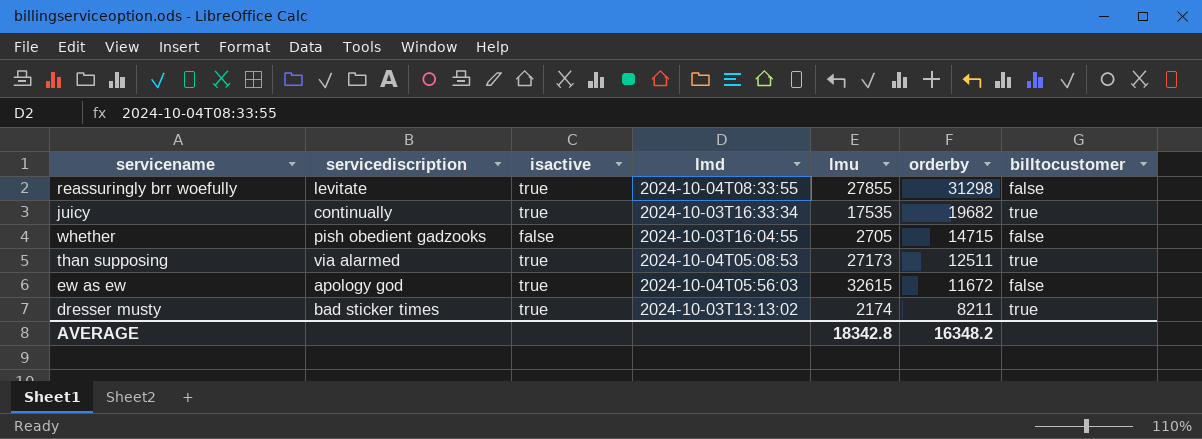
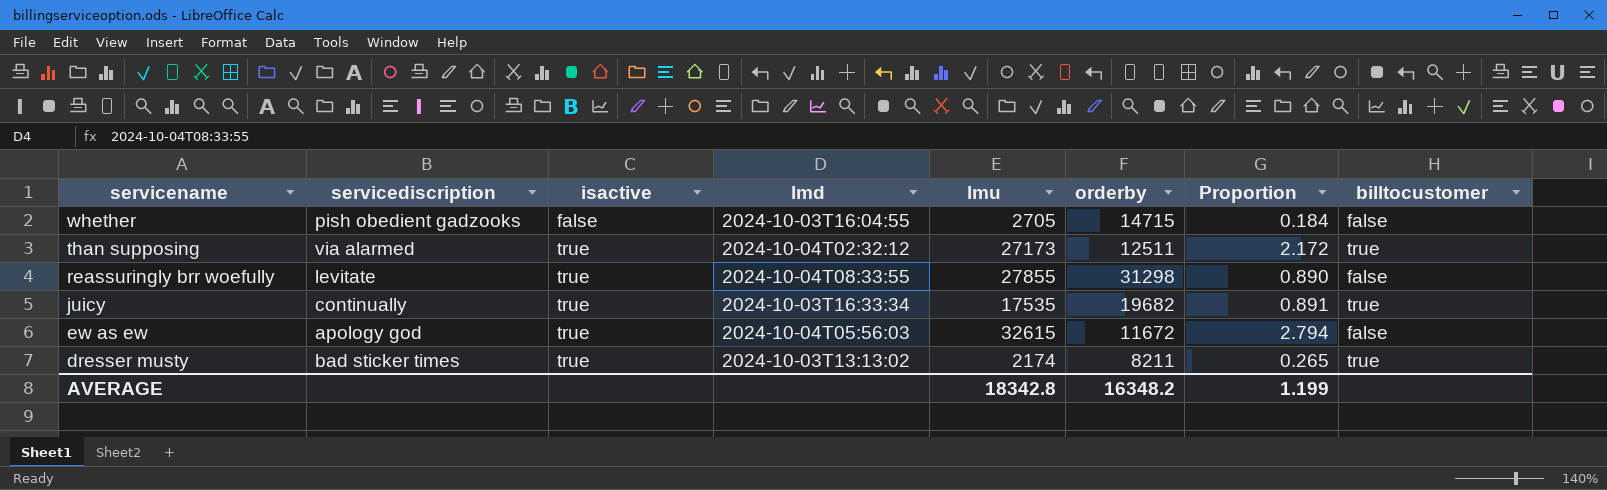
row order: orderby descending -> servicename descending
column Proportion | formula: none -> [lmu] / [orderby]
than supposing | lmd: 2024-10-04T05:08:53 -> 2024-10-04T02:32:12

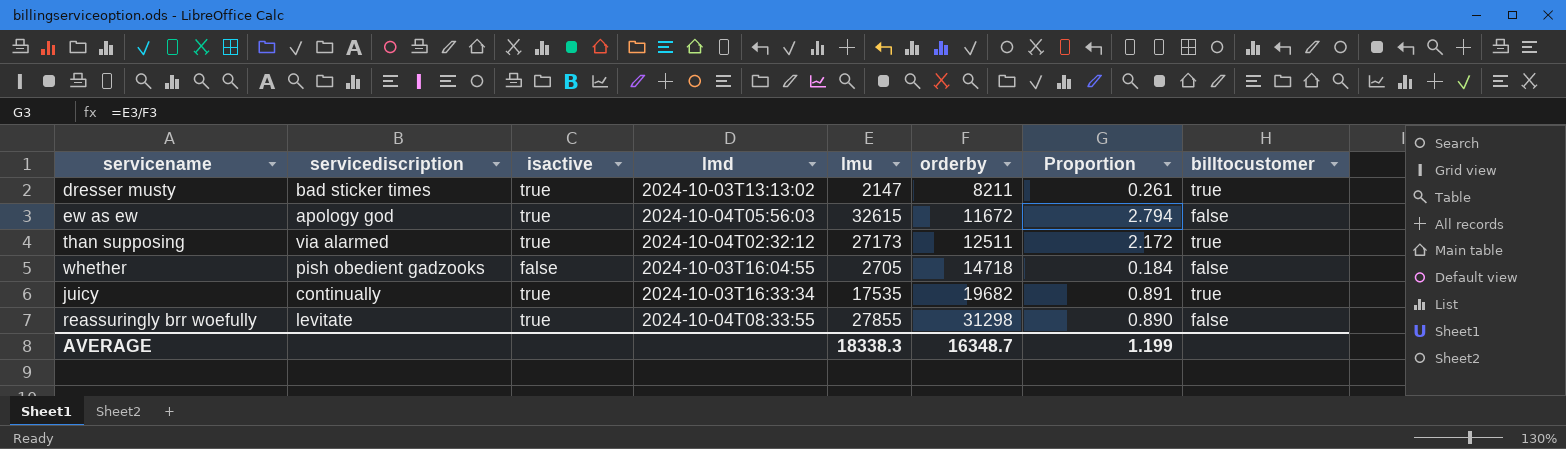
row order: servicename descending -> orderby ascending
dresser musty | lmu: 2174 -> 2147
dresser musty | Proportion: 0.265 -> 0.261
whether | orderby: 14715 -> 14718
AVERAGE | lmu: 18342.8 -> 18338.3
AVERAGE | orderby: 16348.2 -> 16348.7

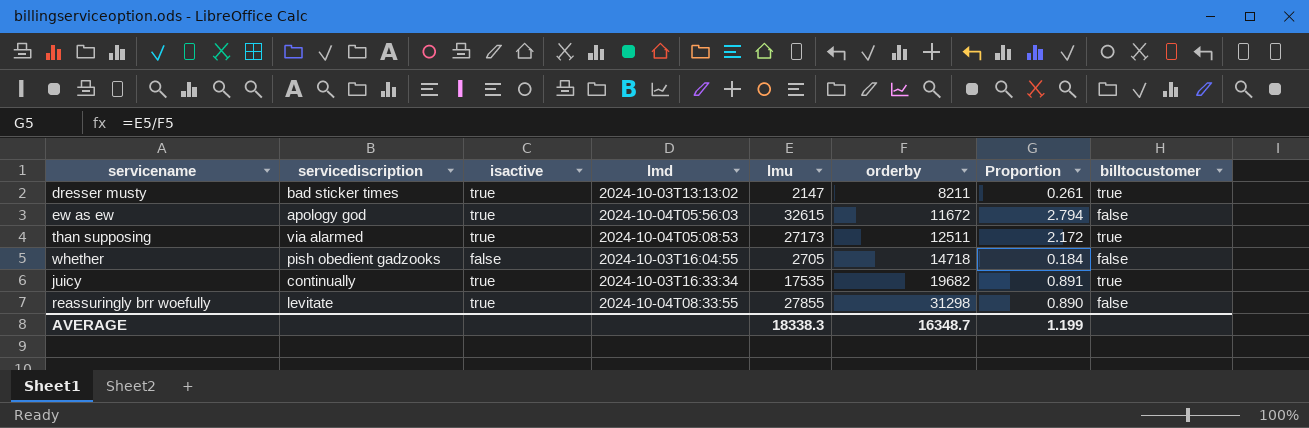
than supposing | lmd: 2024-10-04T02:32:12 -> 2024-10-04T05:08:53

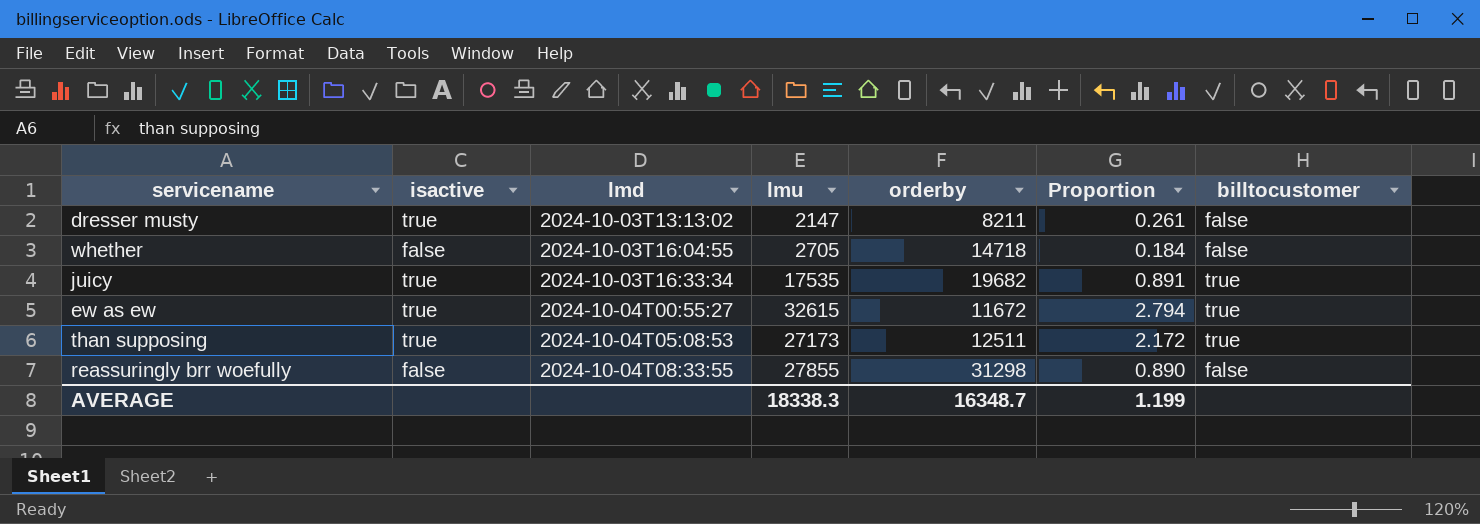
row order: orderby ascending -> lmd ascending
column servicediscription | position: 2 -> none
dresser musty | billtocustomer: true -> false
ew as ew | lmd: 2024-10-04T05:56:03 -> 2024-10-04T00:55:27
ew as ew | billtocustomer: false -> true
reassuringly brr woefully | isactive: true -> false

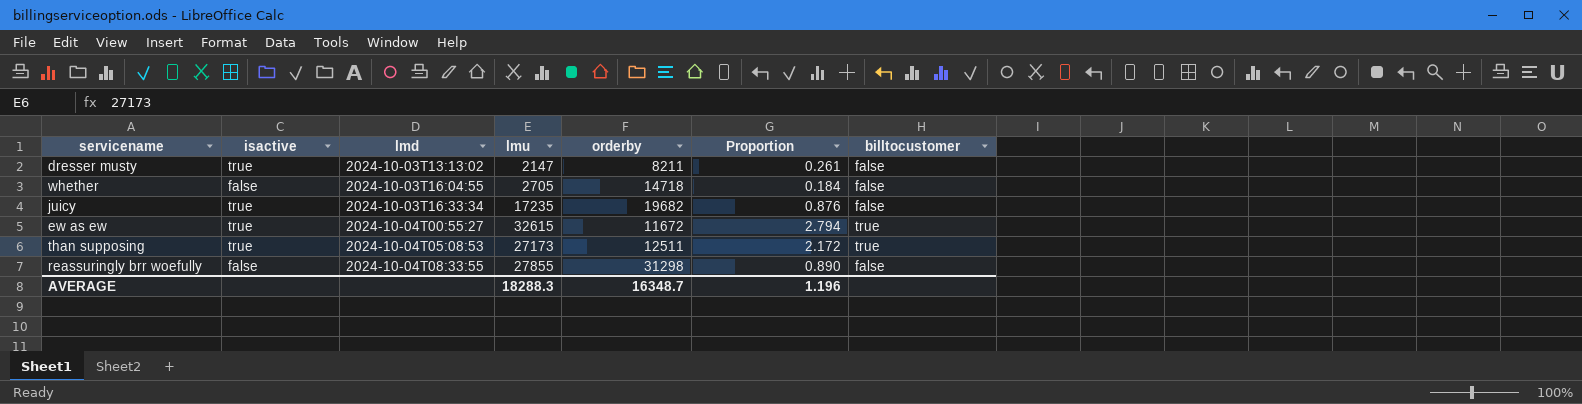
juicy | lmu: 17535 -> 17235
juicy | Proportion: 0.891 -> 0.876
juicy | billtocustomer: true -> false
AVERAGE | lmu: 18338.3 -> 18288.3
AVERAGE | Proportion: 1.199 -> 1.196

